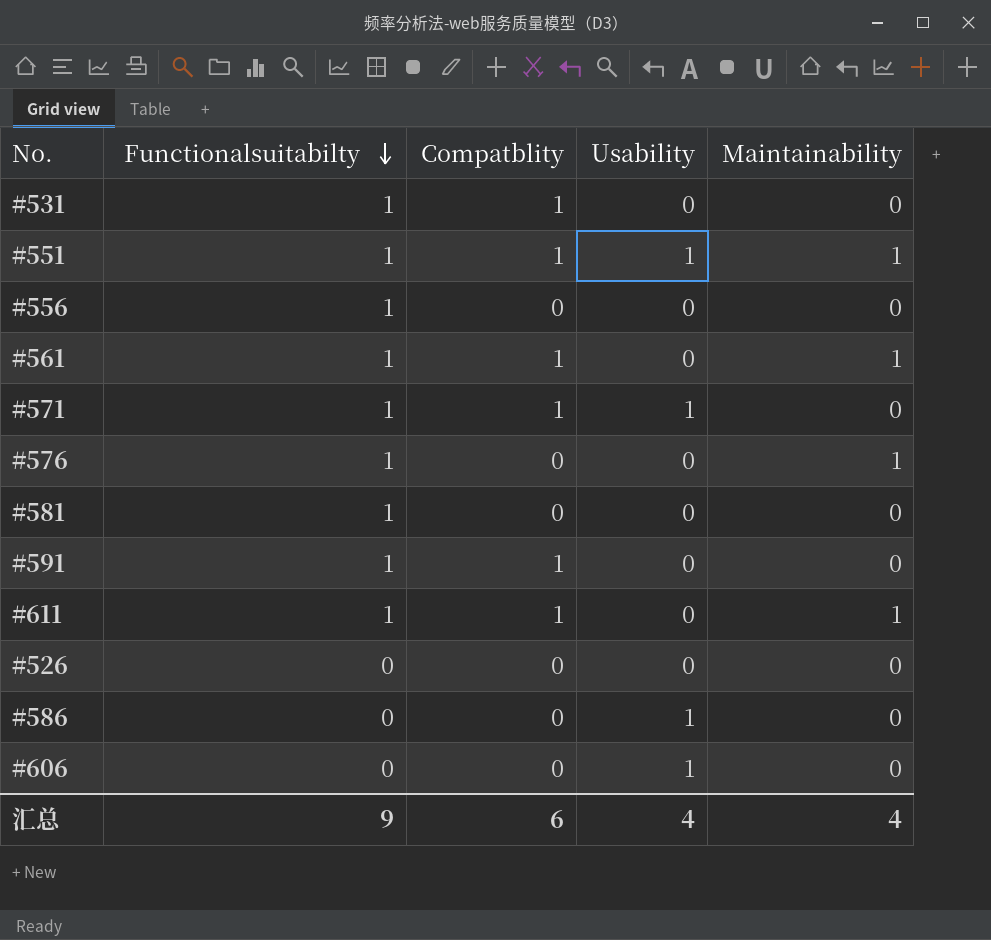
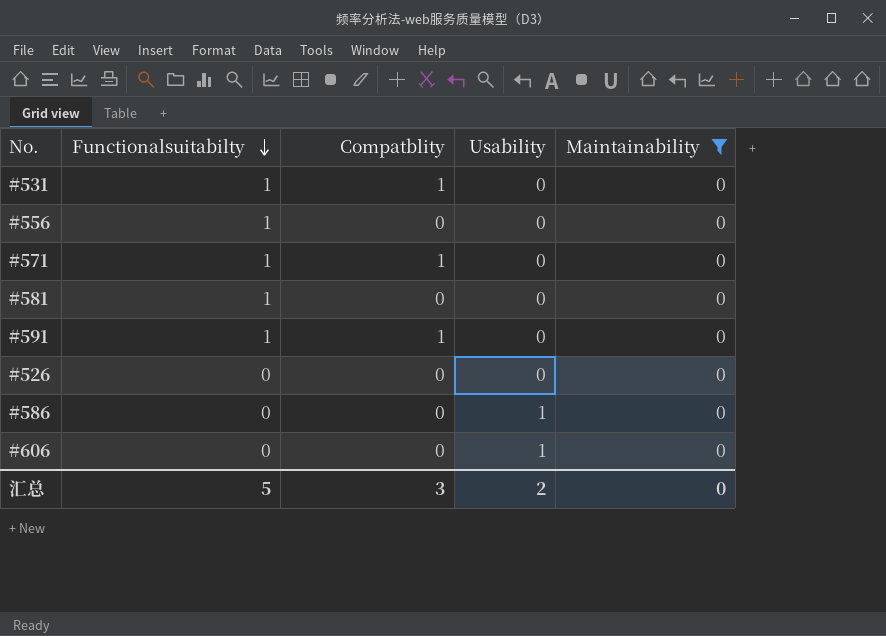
filter: none -> Maintainability = 0
#571 | Usability: 1 -> 0
汇总 | Functionalsuitabilty: 9 -> 5
汇总 | Compatblity: 6 -> 3
汇总 | Usability: 4 -> 2
汇总 | Maintainability: 4 -> 0

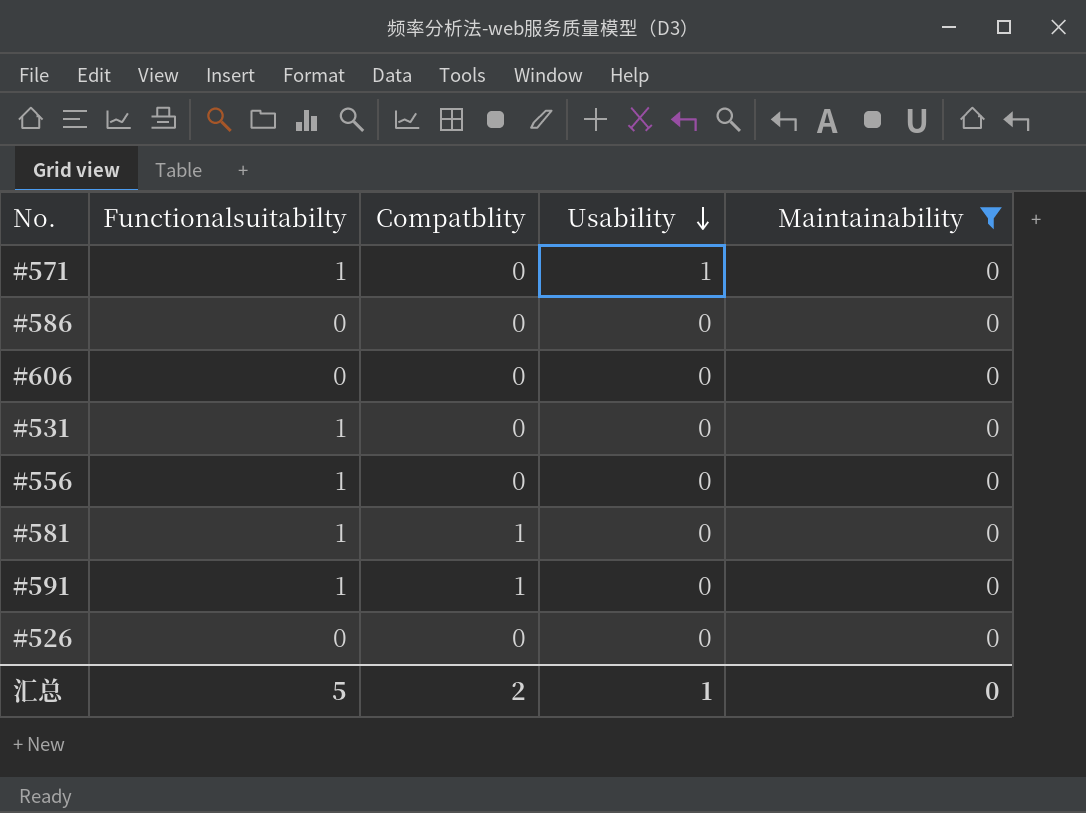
row order: Functionalsuitabilty descending -> Usability descending
#571 | Compatblity: 1 -> 0
#571 | Usability: 0 -> 1
#586 | Usability: 1 -> 0
#606 | Usability: 1 -> 0
#531 | Compatblity: 1 -> 0
#581 | Compatblity: 0 -> 1
汇总 | Compatblity: 3 -> 2
汇总 | Usability: 2 -> 1

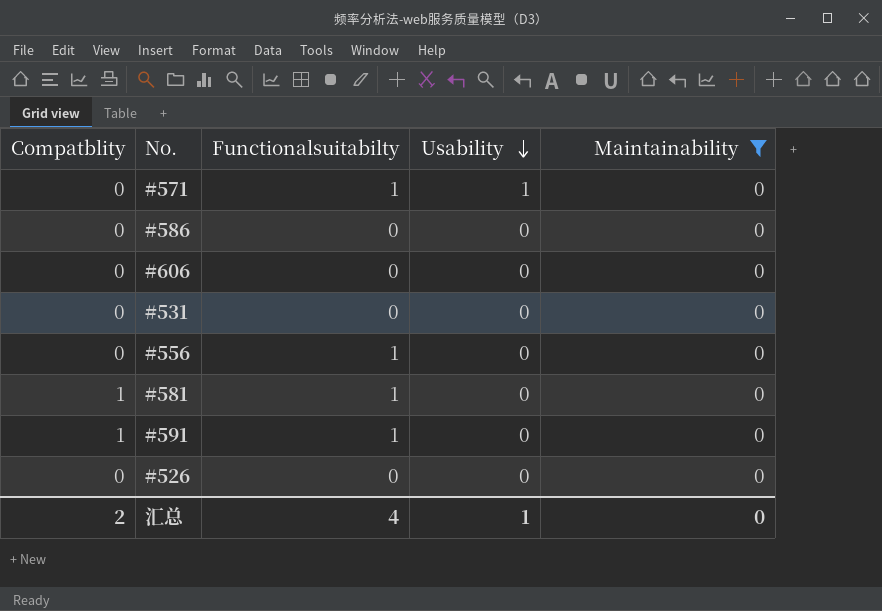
column Compatblity | position: 3 -> 1
#531 | Functionalsuitabilty: 1 -> 0
汇总 | Functionalsuitabilty: 5 -> 4

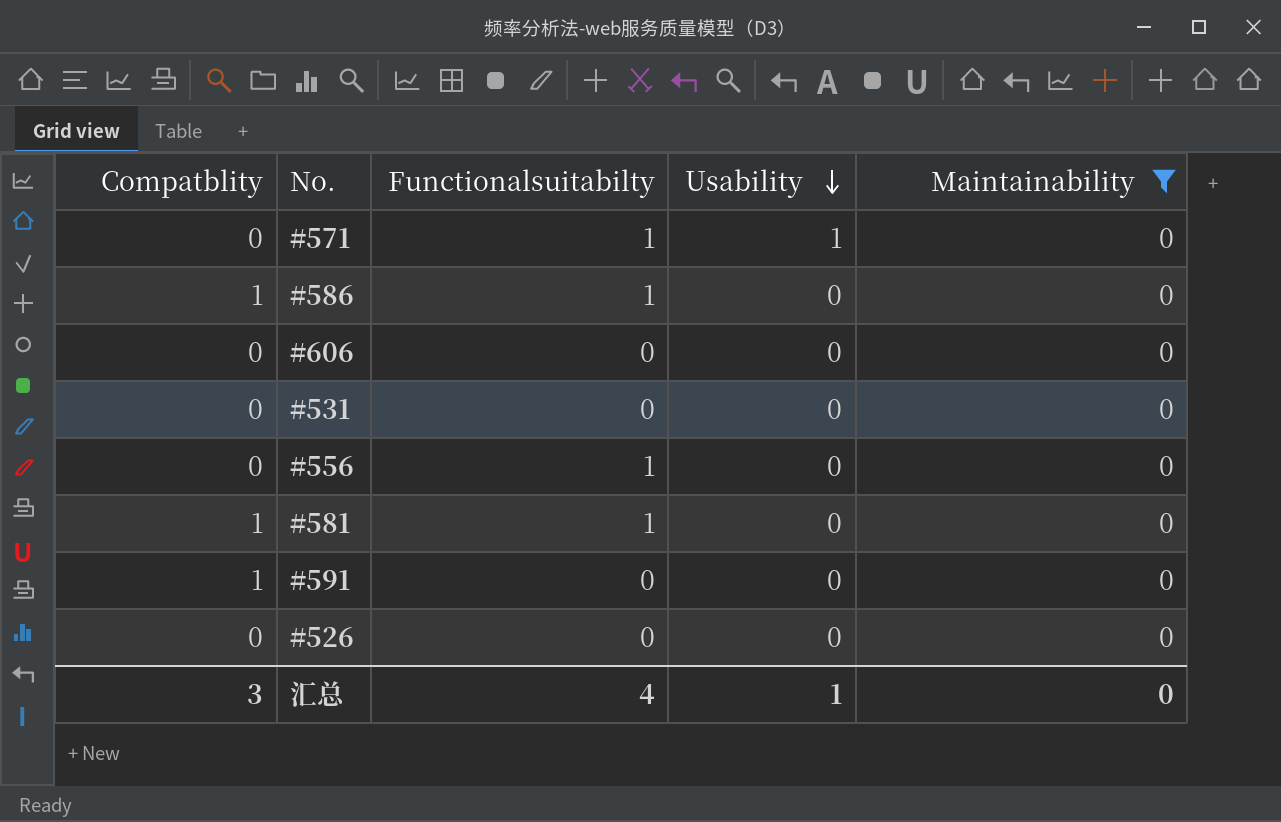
#586 | Compatblity: 0 -> 1
#586 | Functionalsuitabilty: 0 -> 1
#591 | Functionalsuitabilty: 1 -> 0
汇总 | Compatblity: 2 -> 3

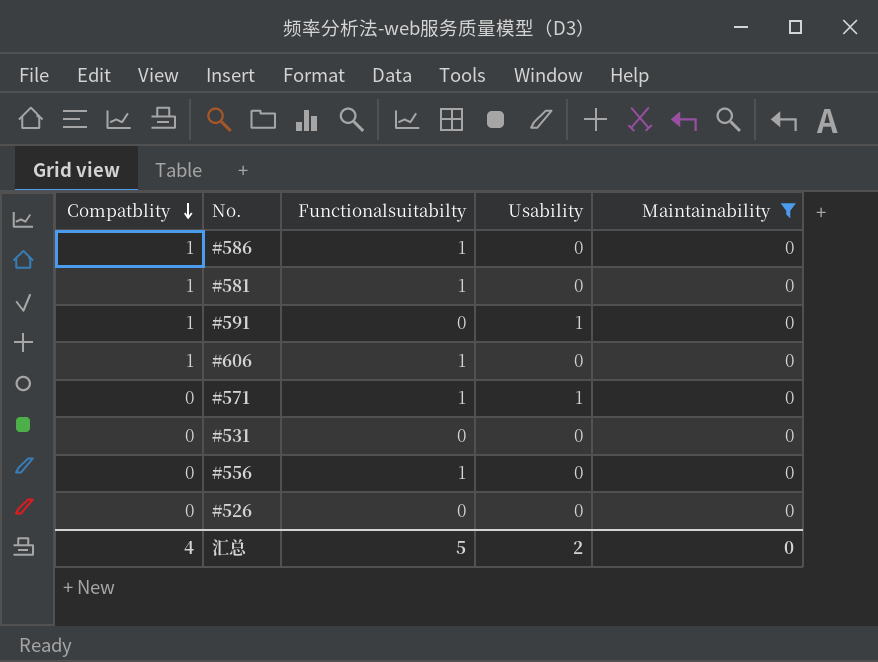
row order: Usability descending -> Compatblity descending
#591 | Usability: 0 -> 1
#606 | Compatblity: 0 -> 1
#606 | Functionalsuitabilty: 0 -> 1
汇总 | Compatblity: 3 -> 4
汇总 | Functionalsuitabilty: 4 -> 5
汇总 | Usability: 1 -> 2

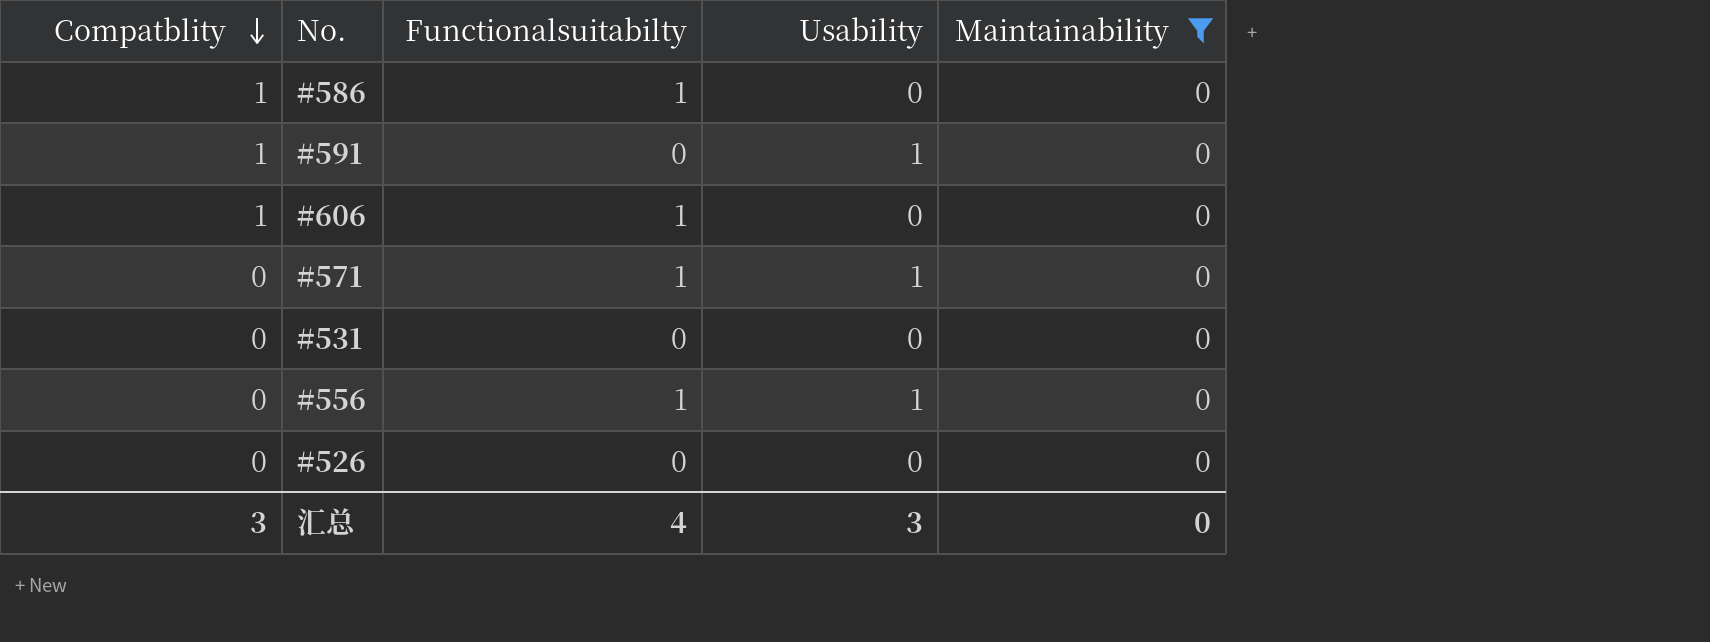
row #581: 1 | 1 | 0 | 0 -> none
#556 | Usability: 0 -> 1
汇总 | Compatblity: 4 -> 3
汇总 | Functionalsuitabilty: 5 -> 4
汇总 | Usability: 2 -> 3

